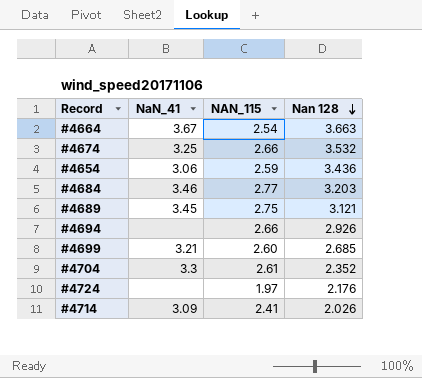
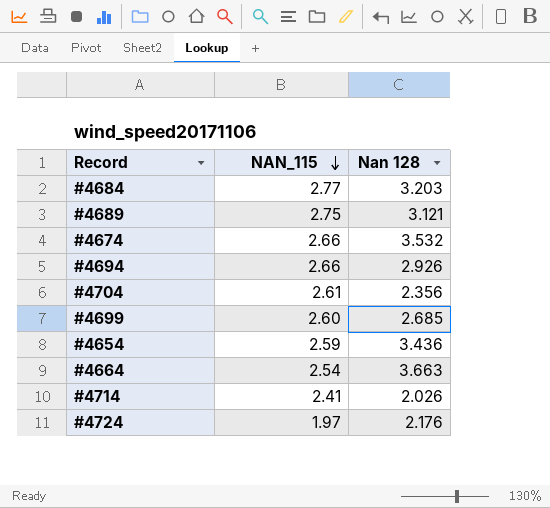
row order: Nan 128 descending -> NAN_115 descending
column NaN_41 | position: 2 -> none
#4704 | Nan 128: 2.352 -> 2.356

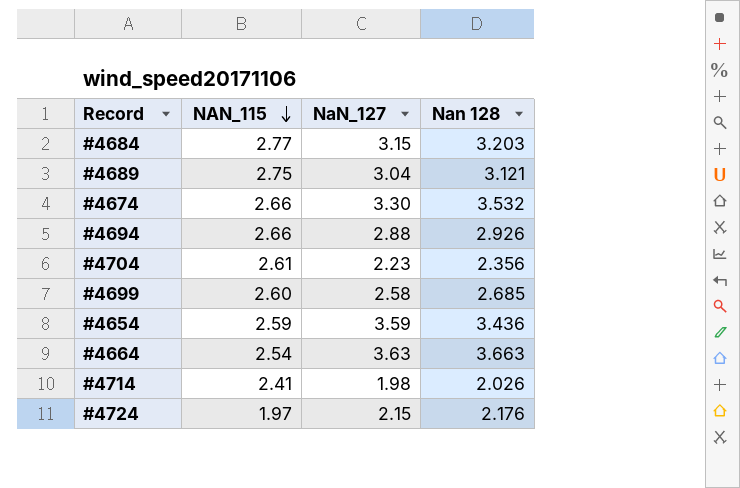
column NaN_127 | position: none -> 3

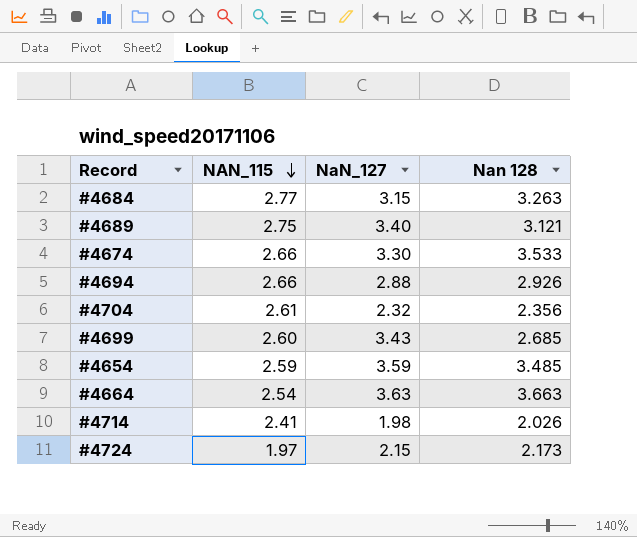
#4684 | Nan 128: 3.203 -> 3.263
#4689 | NaN_127: 3.04 -> 3.40
#4674 | Nan 128: 3.532 -> 3.533
#4704 | NaN_127: 2.23 -> 2.32
#4699 | NaN_127: 2.58 -> 3.43
#4654 | Nan 128: 3.436 -> 3.485
#4724 | Nan 128: 2.176 -> 2.173

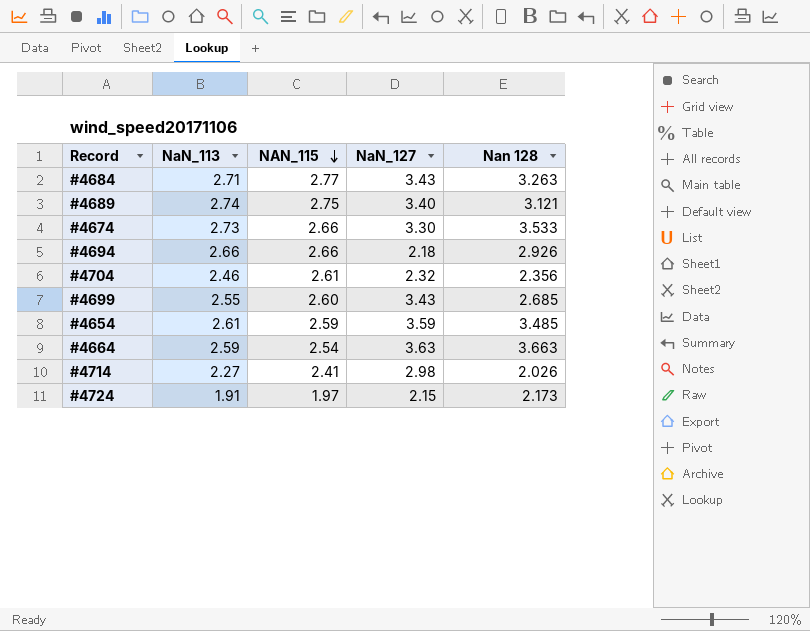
column NaN_113 | position: none -> 2
#4684 | NaN_127: 3.15 -> 3.43
#4694 | NaN_127: 2.88 -> 2.18
#4714 | NaN_127: 1.98 -> 2.98

